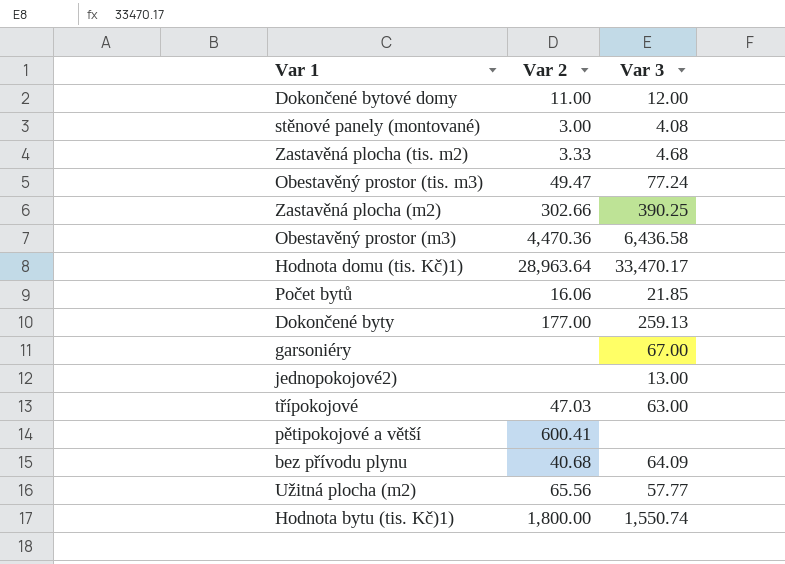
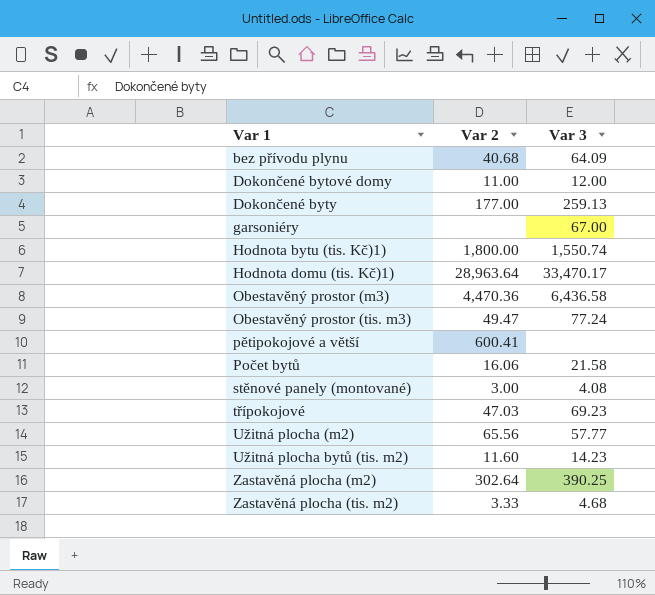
row order: none -> Var 1 ascending
row jednopokojové2): none | 13.00 -> none
Počet bytů | Var 3: 21.85 -> 21.58
třípokojové | Var 3: 63.00 -> 69.23
row Užitná plocha bytů (tis. m2): none -> 11.60 | 14.23
Zastavěná plocha (m2) | Var 2: 302.66 -> 302.64

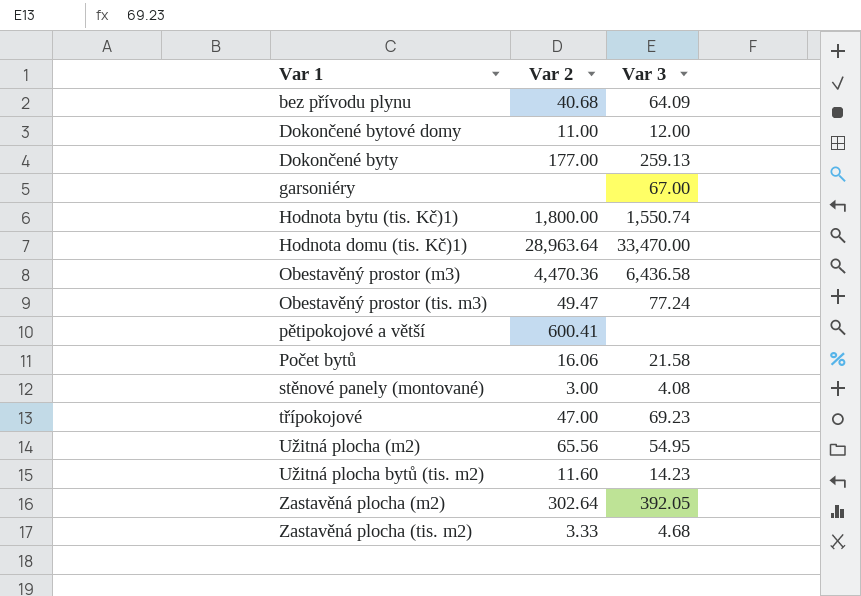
Hodnota domu (tis. Kč)1) | Var 3: 33,470.17 -> 33,470.00
třípokojové | Var 2: 47.03 -> 47.00
Užitná plocha (m2) | Var 3: 57.77 -> 54.95
Zastavěná plocha (m2) | Var 3: 390.25 -> 392.05

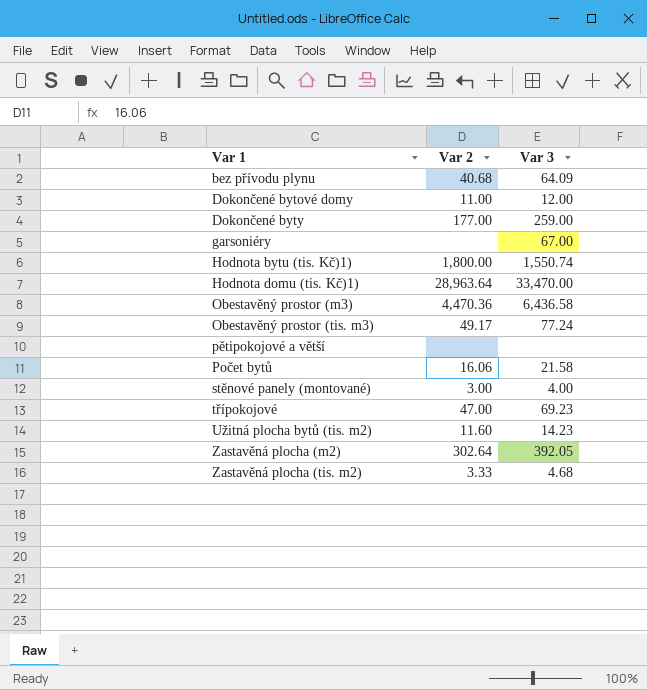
row Užitná plocha (m2): 65.56 | 54.95 -> none
Dokončené byty | Var 3: 259.13 -> 259.00
Obestavěný prostor (tis. m3) | Var 2: 49.47 -> 49.17
pětipokojové a větší | Var 2: 600.41 -> none
stěnové panely (montované) | Var 3: 4.08 -> 4.00

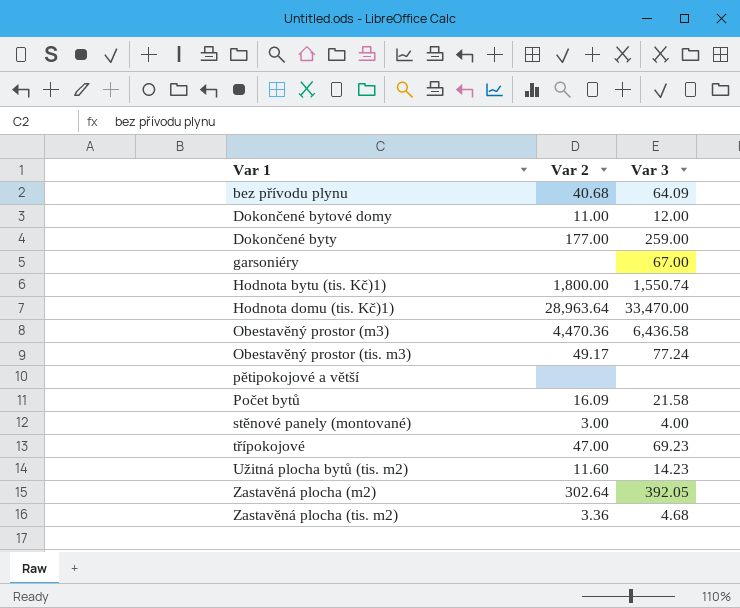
Počet bytů | Var 2: 16.06 -> 16.09
Zastavěná plocha (tis. m2) | Var 2: 3.33 -> 3.36

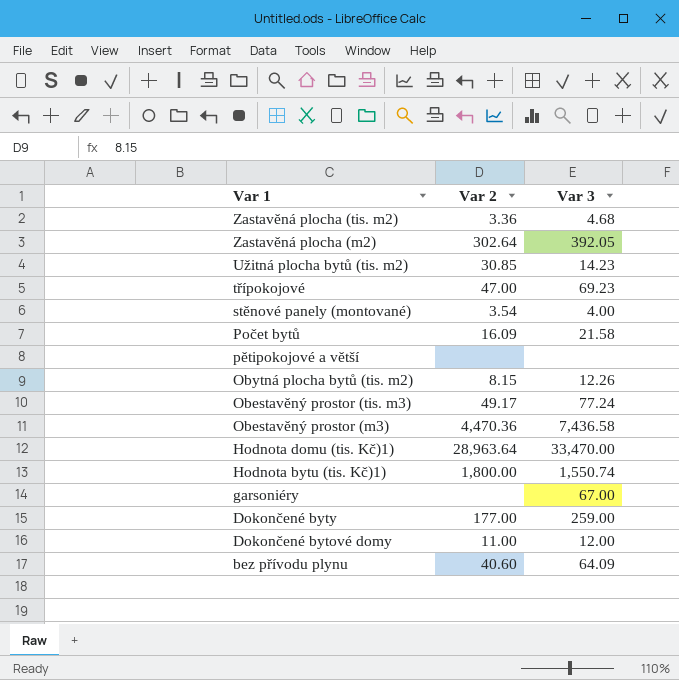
row order: Var 1 ascending -> Var 1 descending
Užitná plocha bytů (tis. m2) | Var 2: 11.60 -> 30.85
stěnové panely (montované) | Var 2: 3.00 -> 3.54
row Obytná plocha bytů (tis. m2): none -> 8.15 | 12.26
Obestavěný prostor (m3) | Var 3: 6,436.58 -> 7,436.58
bez přívodu plynu | Var 2: 40.68 -> 40.60

